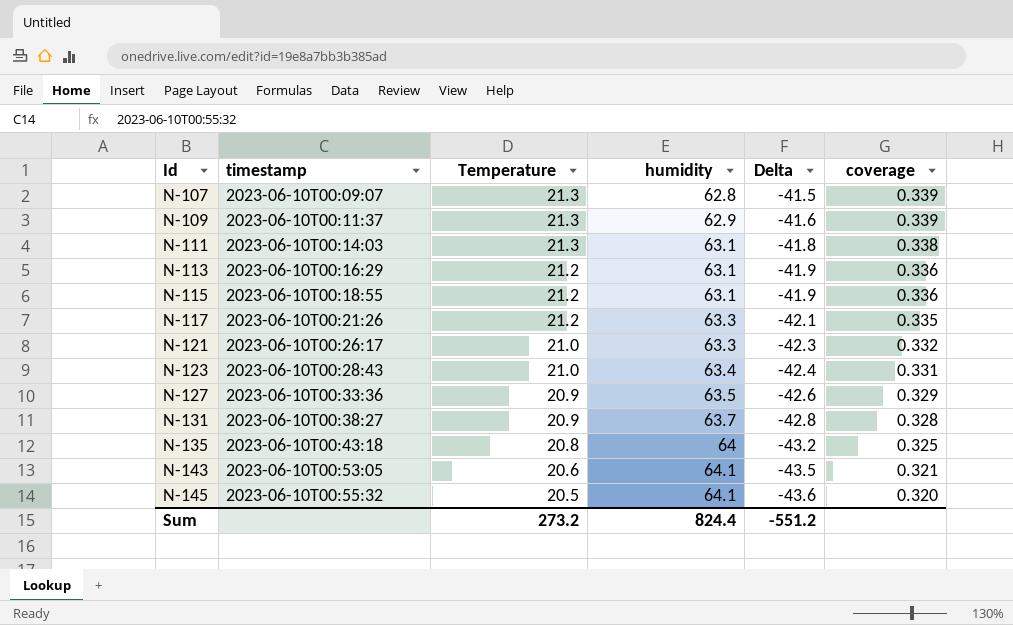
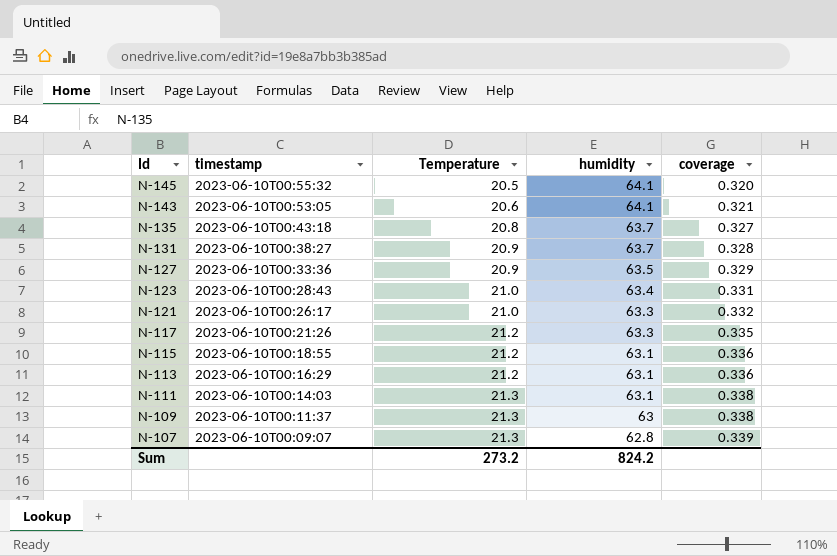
row order: Id ascending -> Id descending
column Delta | formula: [Temperature] - [humidity] -> none
N-135 | humidity: 64 -> 63.7
N-135 | coverage: 0.325 -> 0.327
N-109 | humidity: 62.9 -> 63
N-109 | coverage: 0.339 -> 0.338
Sum | humidity: 824.4 -> 824.2

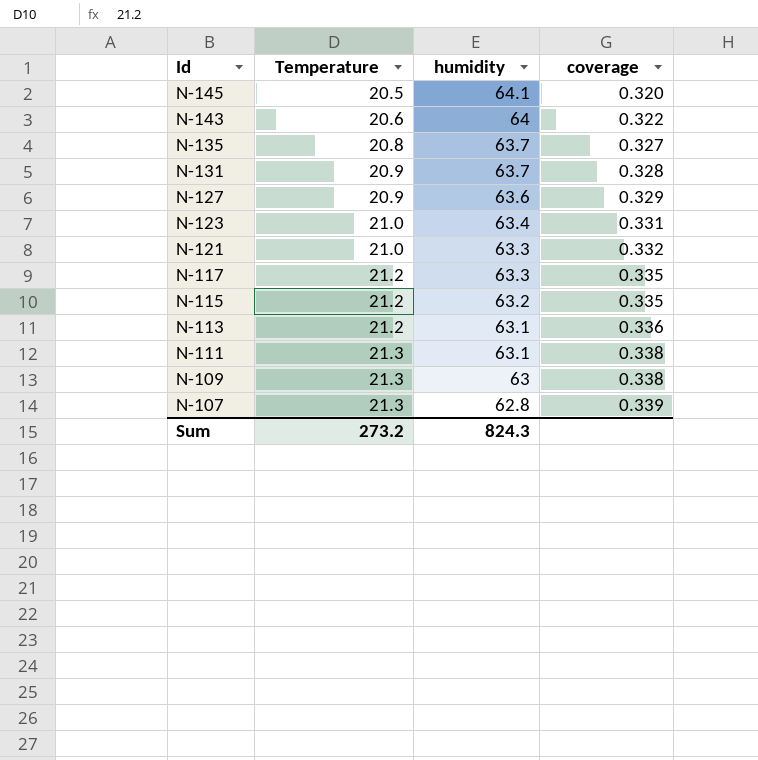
column timestamp | position: 2 -> none
N-143 | humidity: 64.1 -> 64
N-143 | coverage: 0.321 -> 0.322
N-127 | humidity: 63.5 -> 63.6
N-115 | humidity: 63.1 -> 63.2
N-115 | coverage: 0.336 -> 0.335
Sum | humidity: 824.2 -> 824.3

